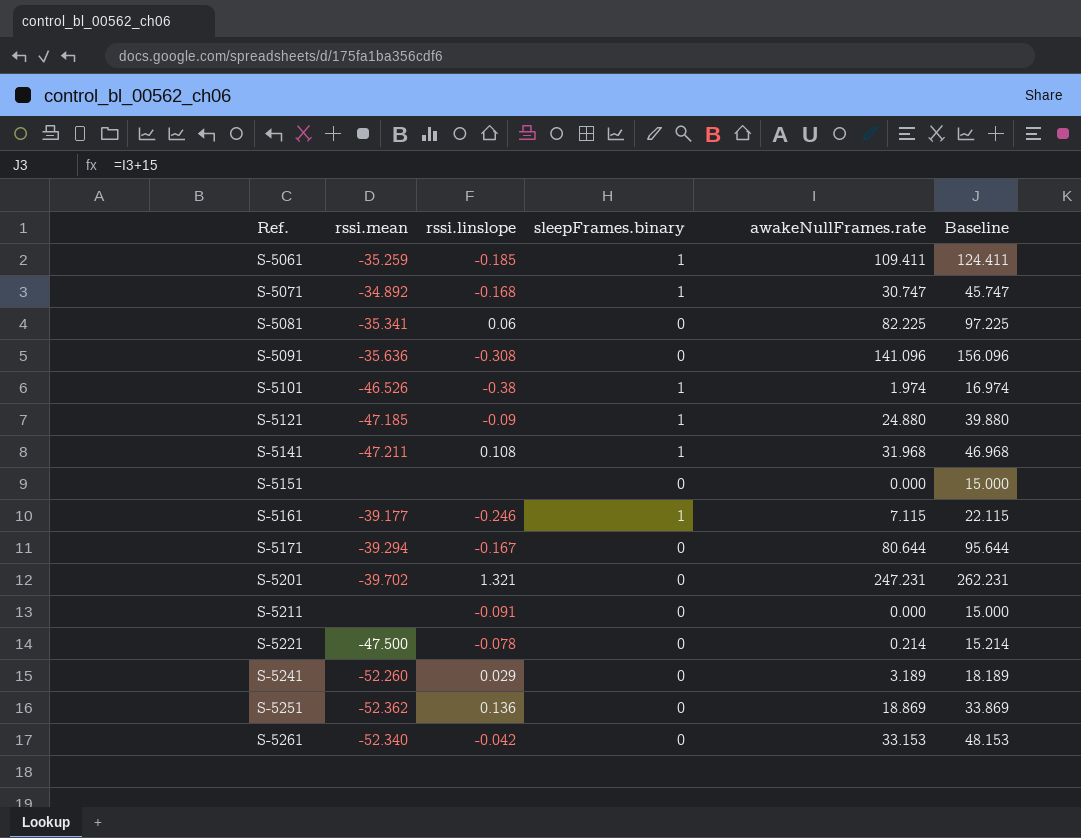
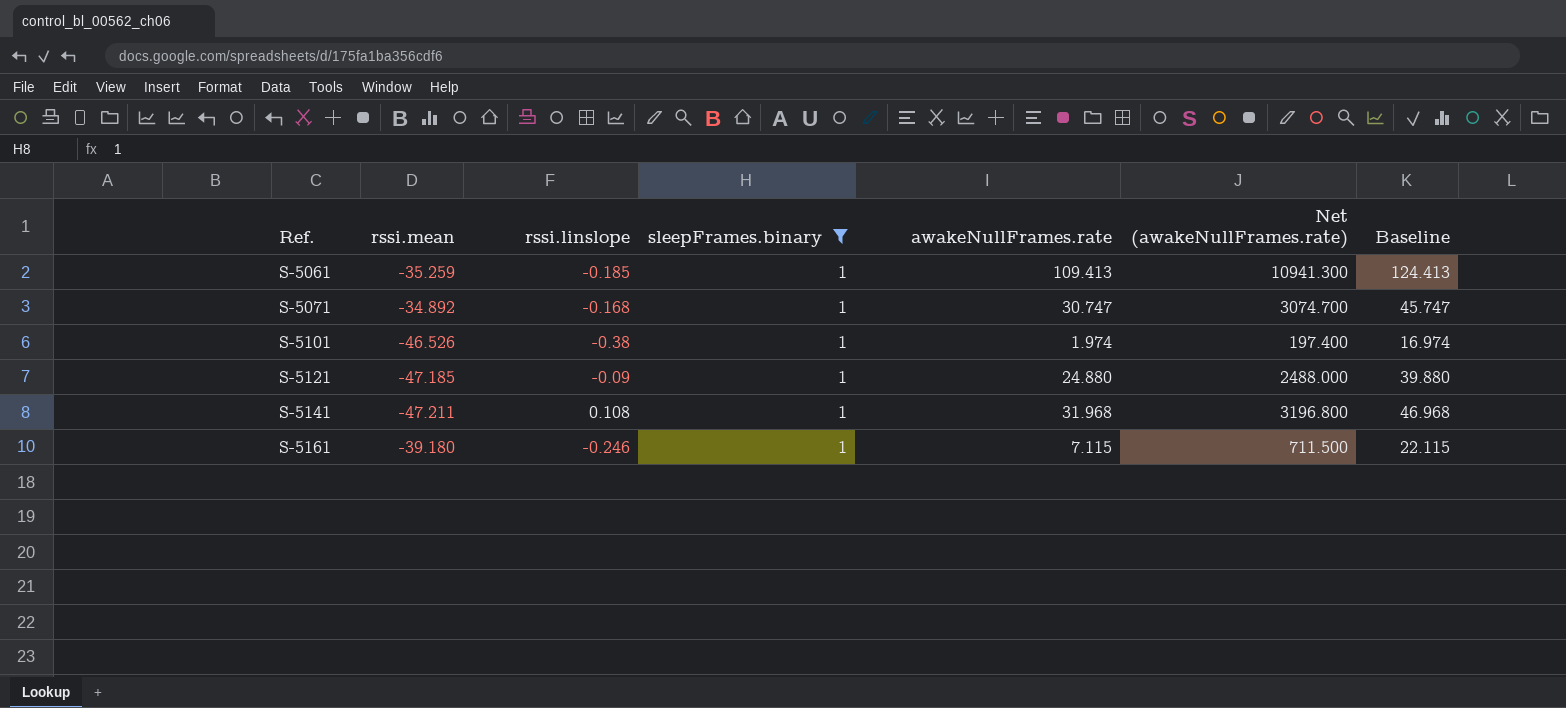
filter: none -> sleepFrames.binary = 1
column Net (awakeNullFrames.rate) | formula: none -> [awakeNullFrames.rate] * 100
S-5061 | awakeNullFrames.rate: 109.411 -> 109.413
S-5061 | Baseline: 124.411 -> 124.413
S-5161 | rssi.mean: -39.177 -> -39.180

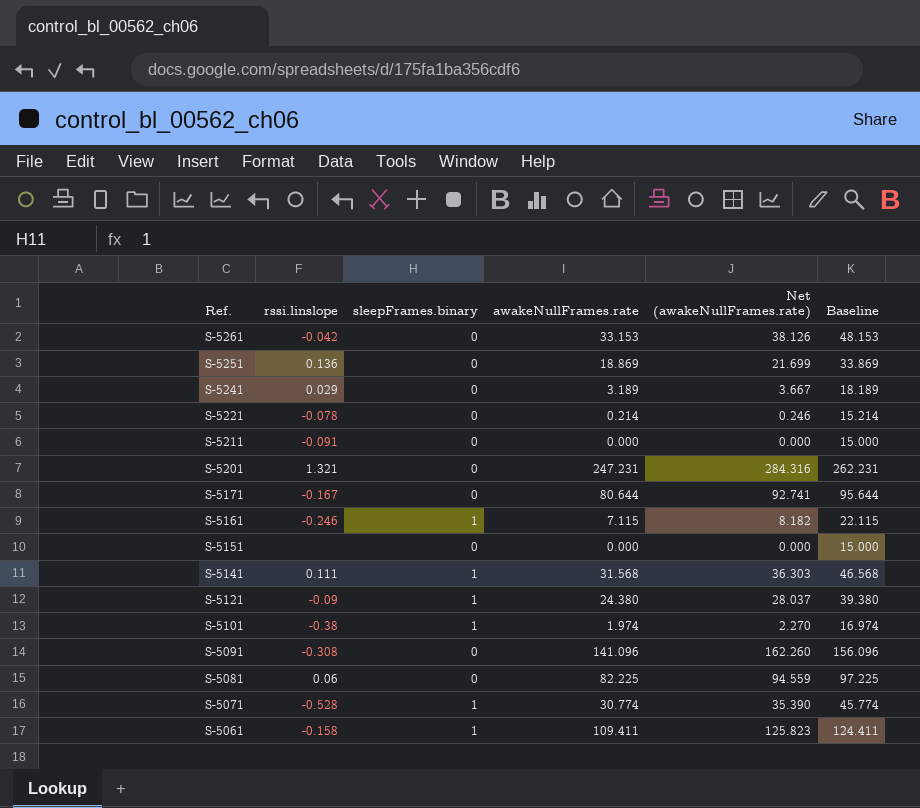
filter: sleepFrames.binary = 1 -> none
row order: Ref. ascending -> Ref. descending
column rssi.mean | position: 2 -> none
column Net (awakeNullFrames.rate) | formula: [awakeNullFrames.rate] * 100 -> [awakeNullFrames.rate] * 1.15
S-5141 | rssi.linslope: 0.108 -> 0.111
S-5141 | awakeNullFrames.rate: 31.968 -> 31.568
S-5141 | Baseline: 46.968 -> 46.568
S-5121 | awakeNullFrames.rate: 24.880 -> 24.380
S-5121 | Baseline: 39.880 -> 39.380
S-5071 | rssi.linslope: -0.168 -> -0.528
S-5071 | awakeNullFrames.rate: 30.747 -> 30.774
S-5071 | Baseline: 45.747 -> 45.774
S-5061 | rssi.linslope: -0.185 -> -0.158
S-5061 | awakeNullFrames.rate: 109.413 -> 109.411
S-5061 | Baseline: 124.413 -> 124.411

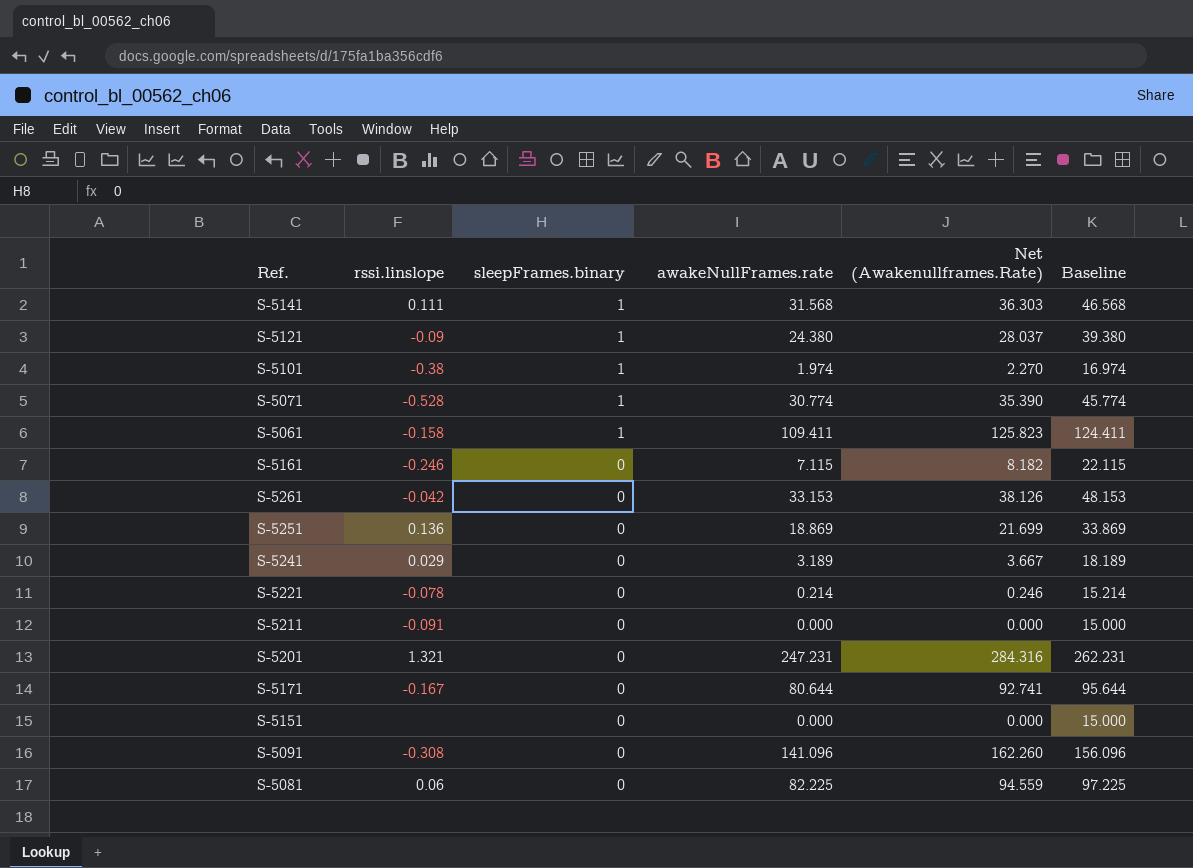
row order: Ref. descending -> sleepFrames.binary descending
column name: Net (awakeNullFrames.rate) -> Net (Awakenullframes.Rate)
S-5161 | sleepFrames.binary: 1 -> 0

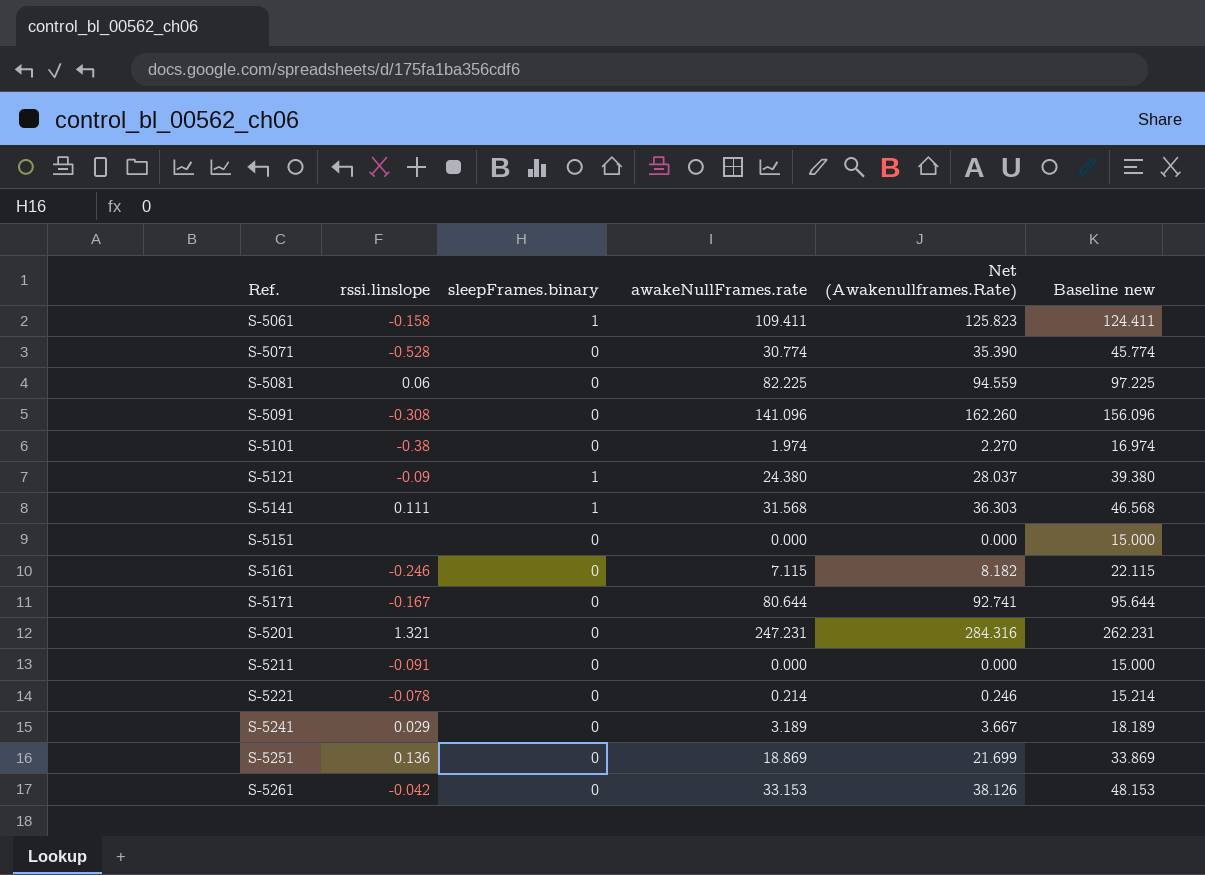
row order: sleepFrames.binary descending -> Ref. ascending
column name: Baseline -> Baseline new
S-5071 | sleepFrames.binary: 1 -> 0
S-5101 | sleepFrames.binary: 1 -> 0

